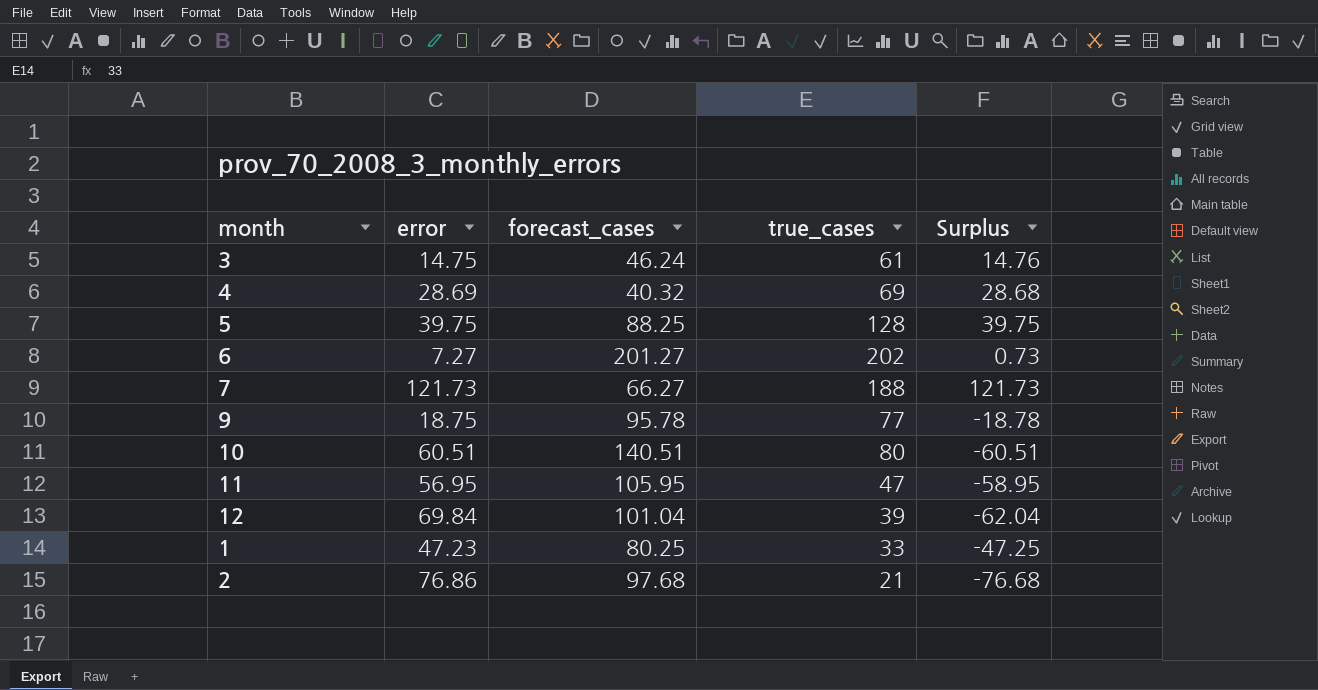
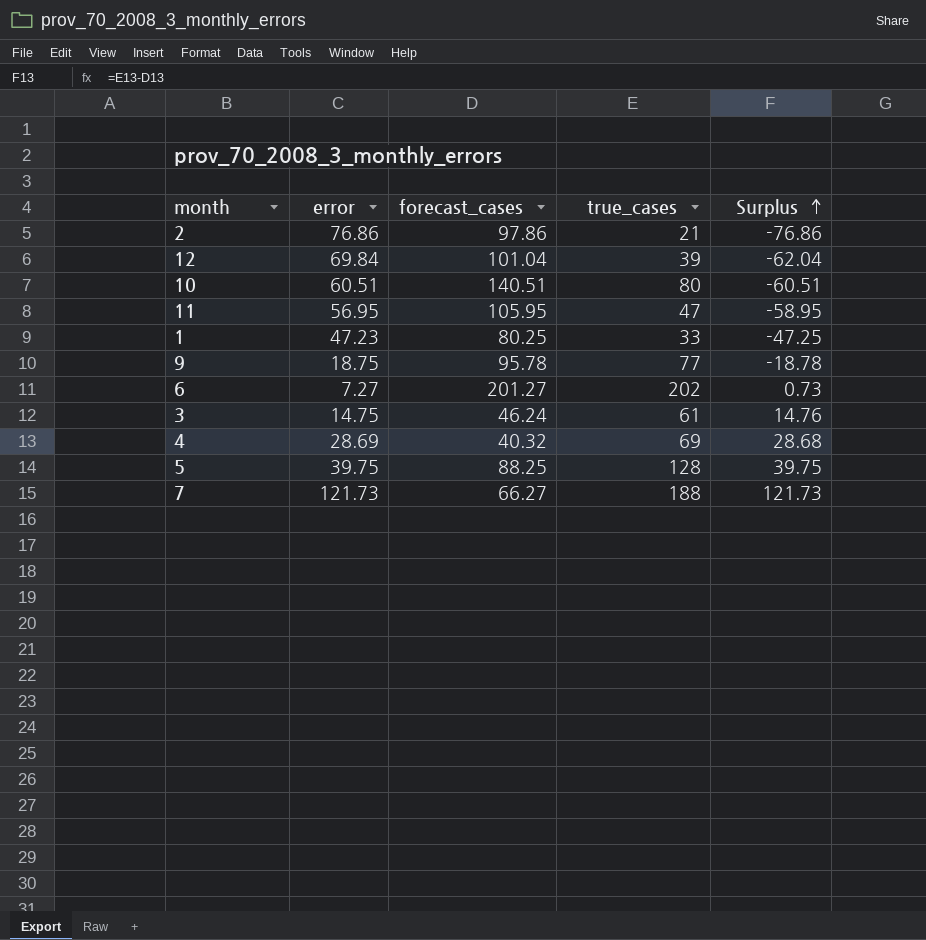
row order: none -> Surplus ascending
2 | forecast_cases: 97.68 -> 97.86
2 | Surplus: -76.68 -> -76.86

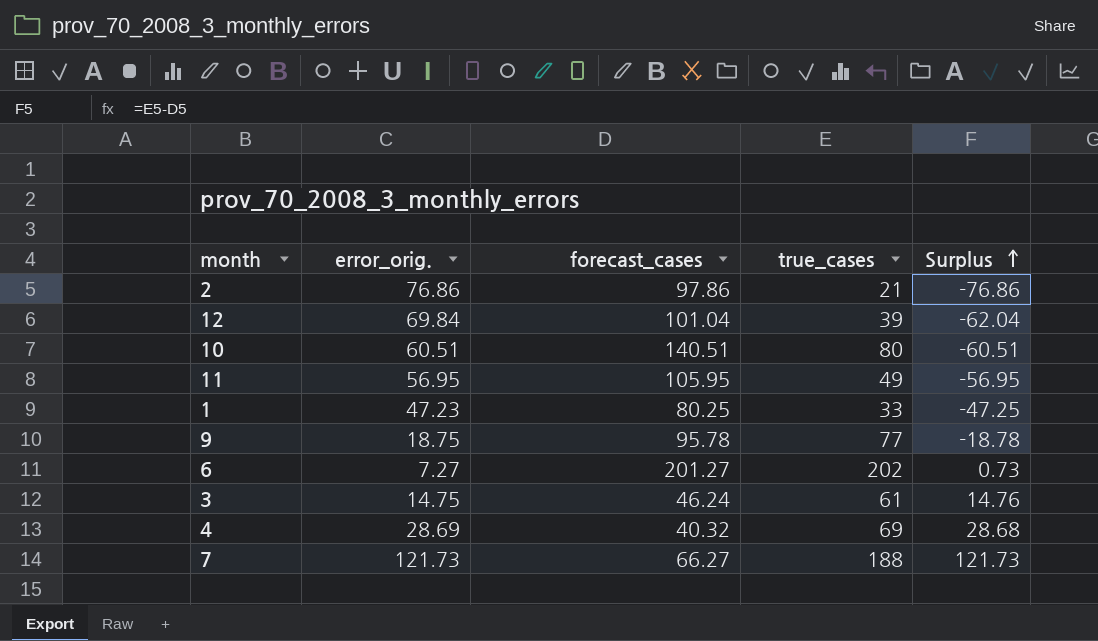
column name: error -> error_orig.
row 5: 39.75 | 88.25 | 128 | 39.75 -> none
11 | true_cases: 47 -> 49
11 | Surplus: -58.95 -> -56.95

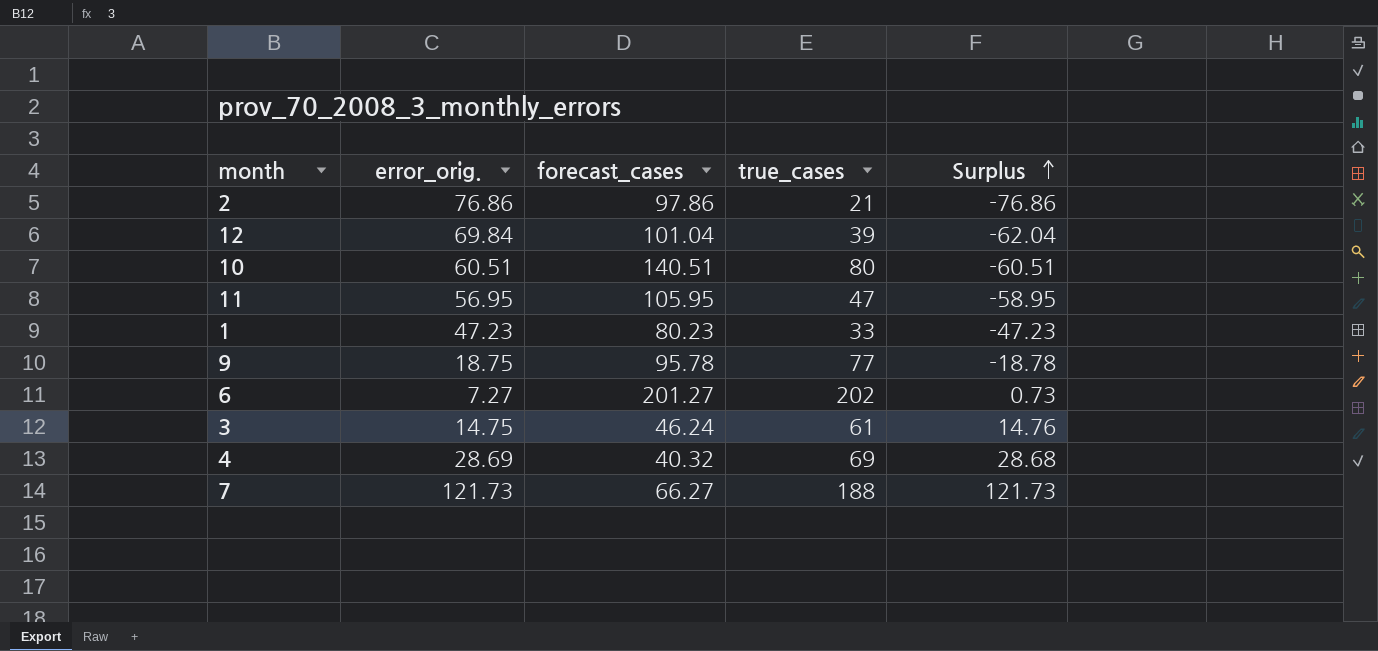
11 | true_cases: 49 -> 47
11 | Surplus: -56.95 -> -58.95
1 | forecast_cases: 80.25 -> 80.23
1 | Surplus: -47.25 -> -47.23

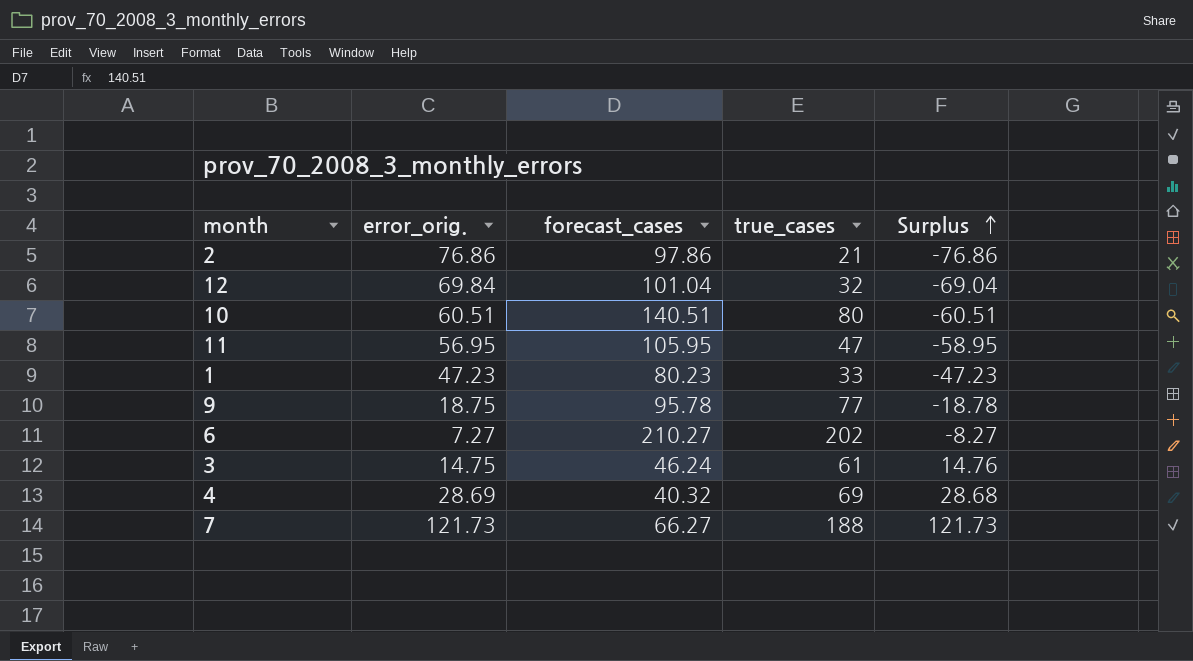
12 | true_cases: 39 -> 32
12 | Surplus: -62.04 -> -69.04
6 | forecast_cases: 201.27 -> 210.27
6 | Surplus: 0.73 -> -8.27

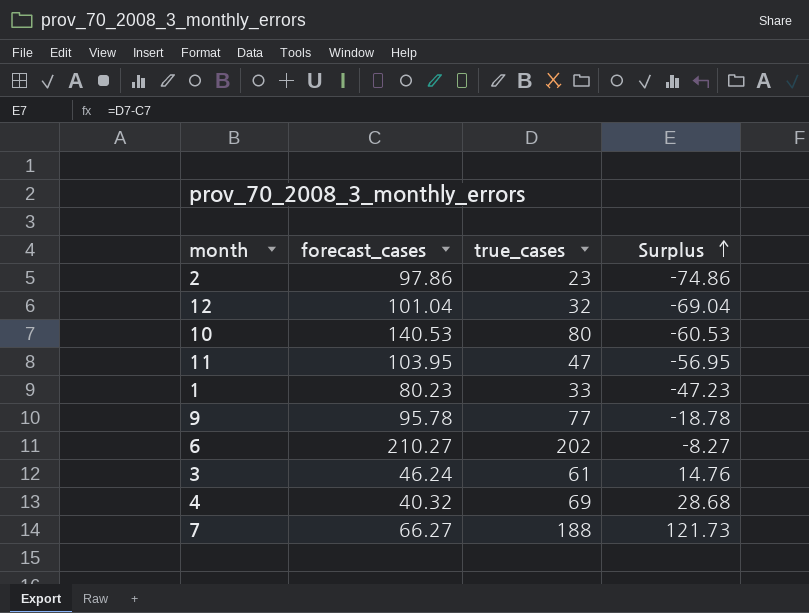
column error_orig. | position: 2 -> none
2 | true_cases: 21 -> 23
2 | Surplus: -76.86 -> -74.86
10 | forecast_cases: 140.51 -> 140.53
10 | Surplus: -60.51 -> -60.53
11 | forecast_cases: 105.95 -> 103.95
11 | Surplus: -58.95 -> -56.95

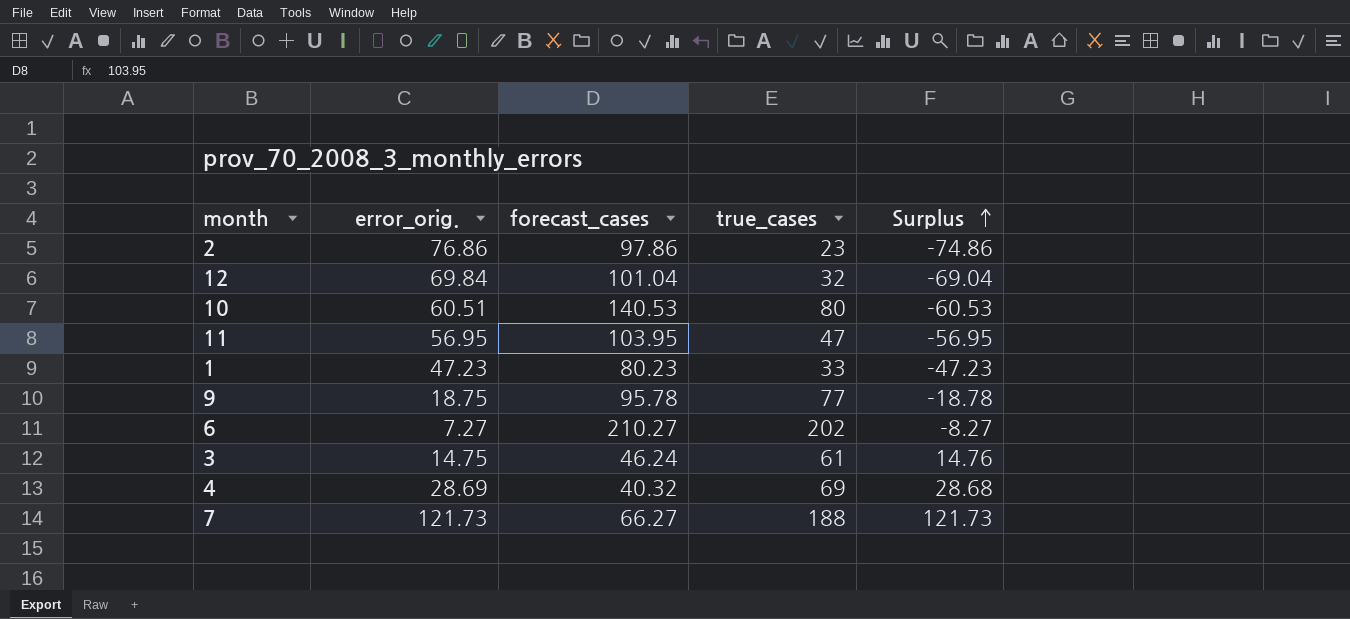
column error_orig. | position: none -> 2

